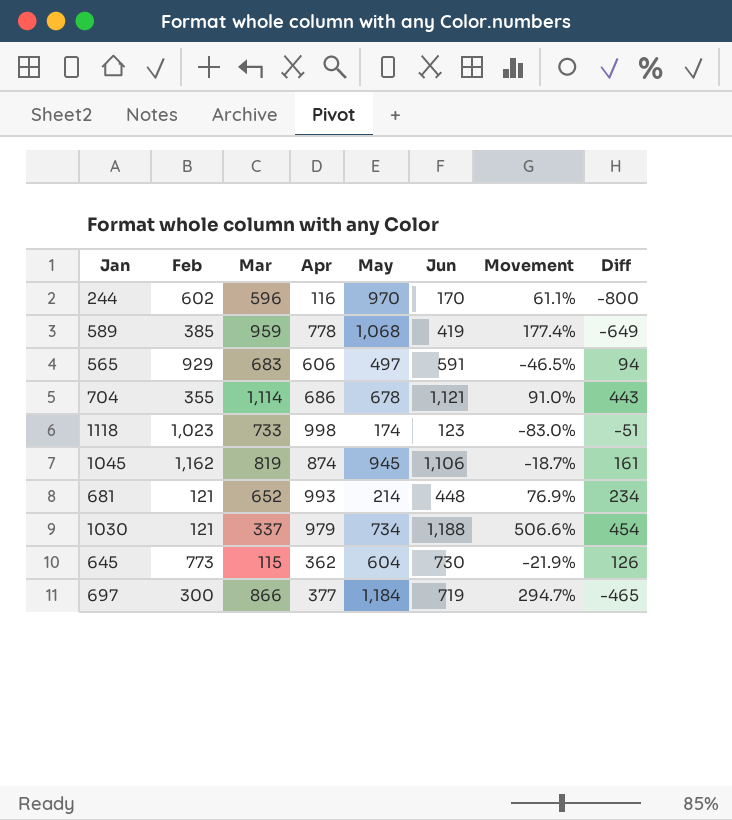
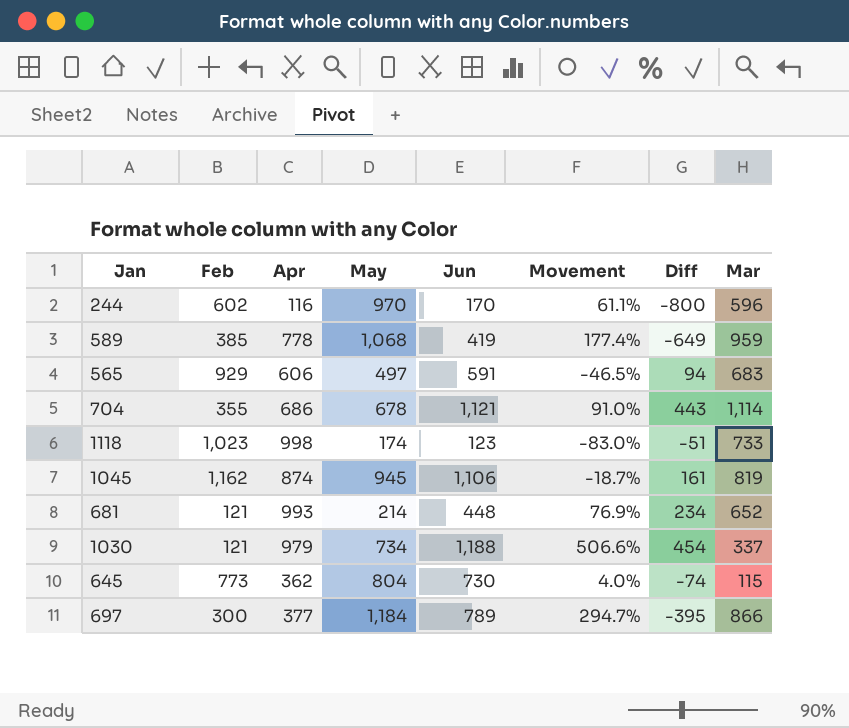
column Mar | position: 3 -> 8
645 | May: 604 -> 804
645 | Movement: -21.9% -> 4.0%
645 | Diff: 126 -> -74
697 | Jun: 719 -> 789
697 | Diff: -465 -> -395

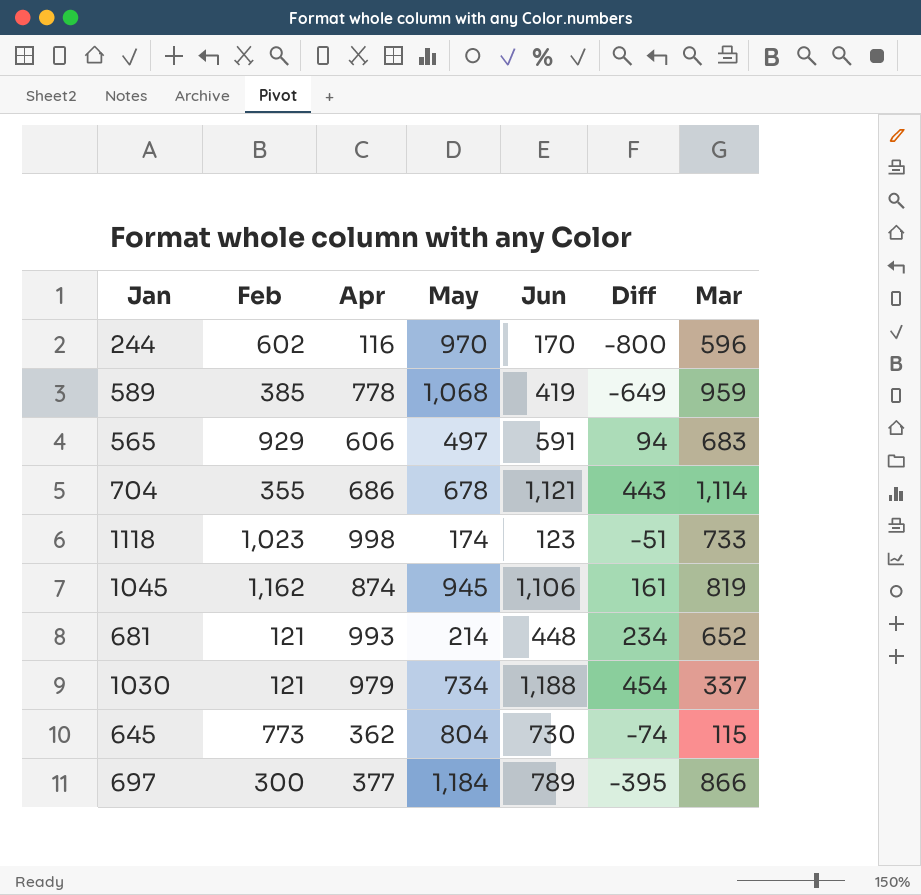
column Movement | formula: ([May] - [Feb]) / [Feb] -> none

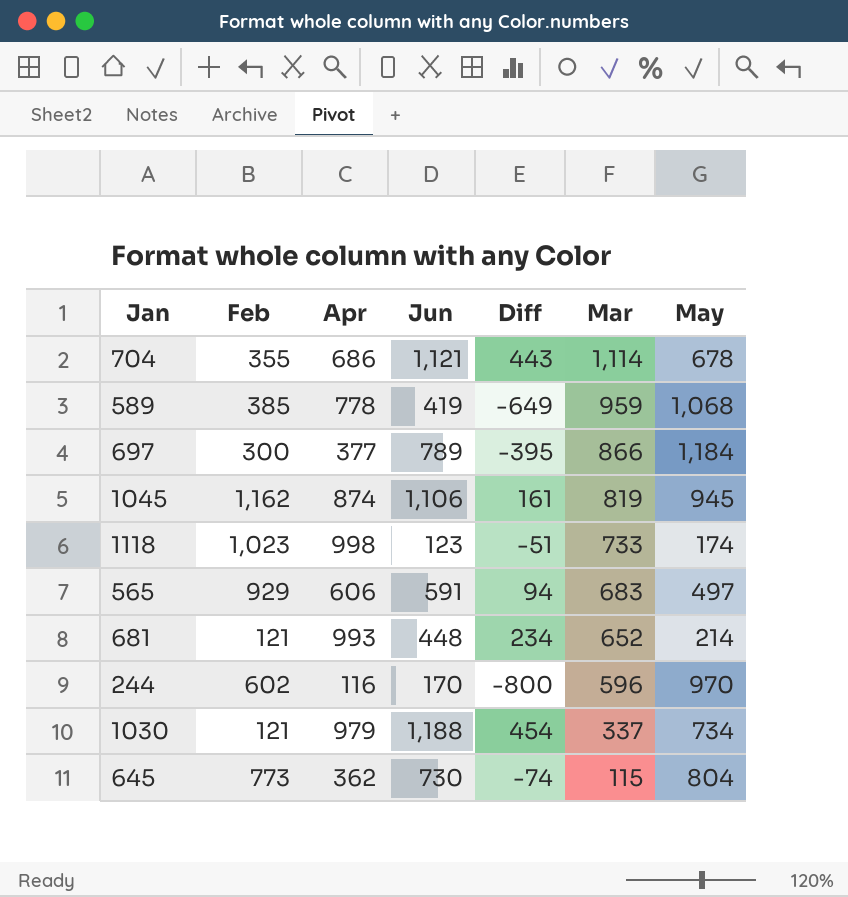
row order: none -> Mar descending
column May | position: 4 -> 7

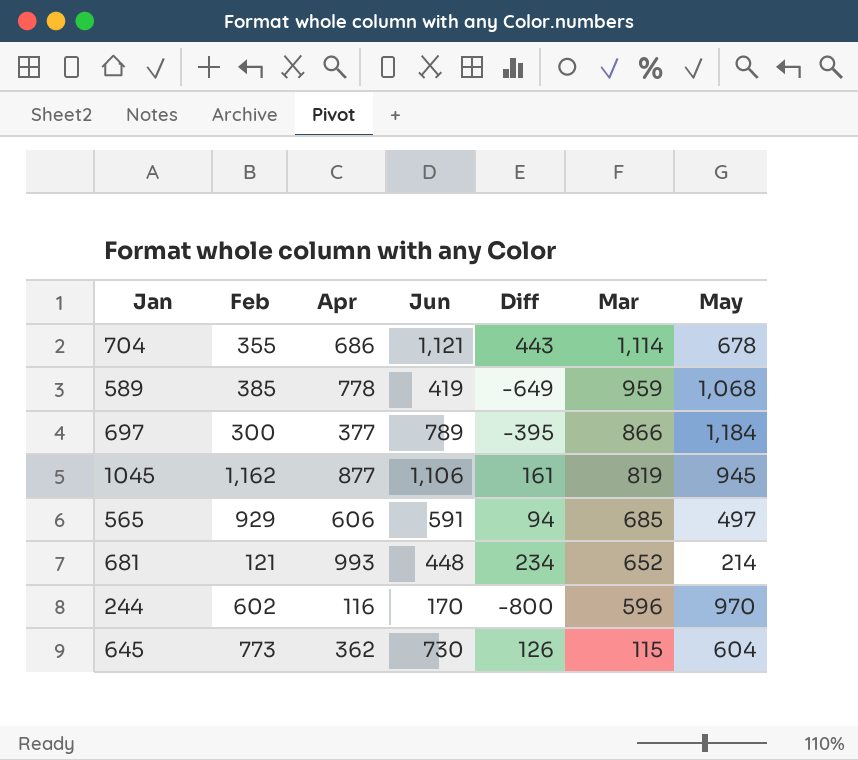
row 1118: 1,023 | 998 | 123 | -51 | 733 | 174 -> none
row 1030: 121 | 979 | 1,188 | 454 | 337 | 734 -> none
1045 | Apr: 874 -> 877
565 | Mar: 683 -> 685
645 | Diff: -74 -> 126
645 | May: 804 -> 604

